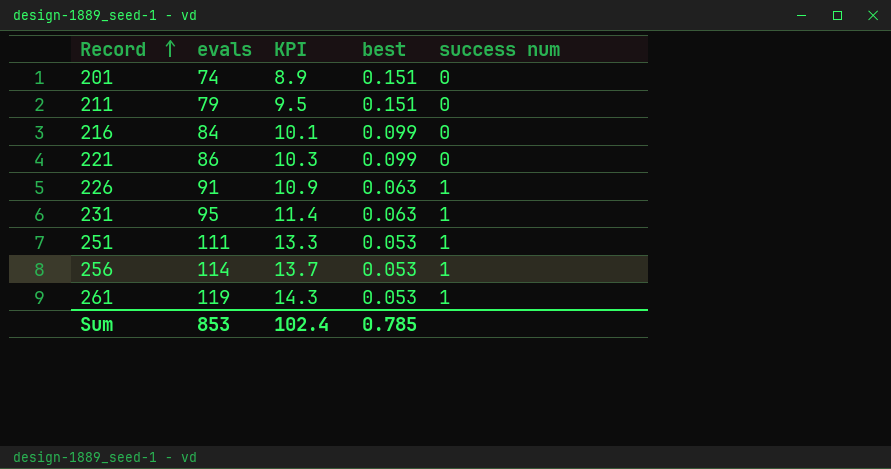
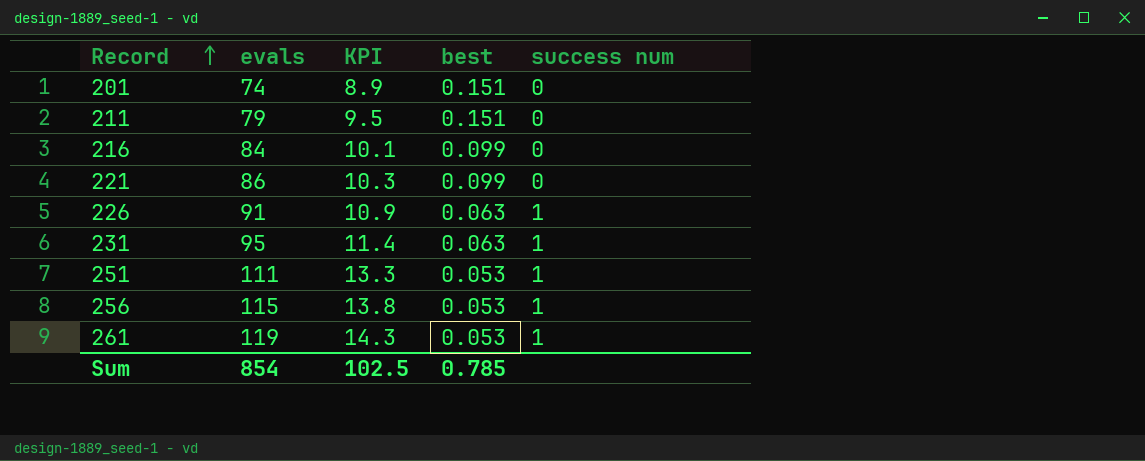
256 | evals: 114 -> 115
256 | KPI: 13.7 -> 13.8
Sum | evals: 853 -> 854
Sum | KPI: 102.4 -> 102.5

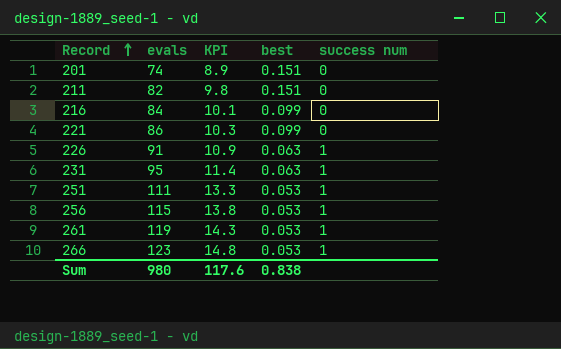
211 | evals: 79 -> 82
211 | KPI: 9.5 -> 9.8
row 266: none -> 123 | 14.8 | 0.053 | 1
Sum | evals: 854 -> 980
Sum | KPI: 102.5 -> 117.6
Sum | best: 0.785 -> 0.838

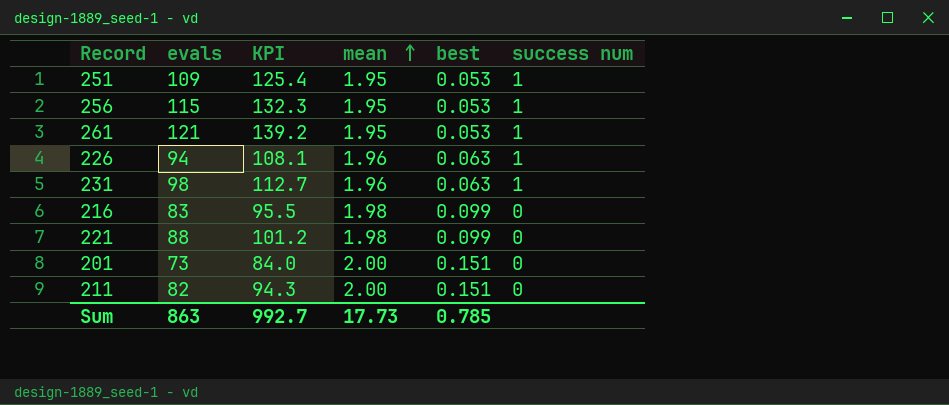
row order: Record ascending -> mean ascending
column KPI | formula: [evals] * 0.12 -> [evals] * 1.15
column mean | position: none -> 4
row 266: 123 | 14.8 | 0.053 | 1 -> none
251 | evals: 111 -> 109
261 | evals: 119 -> 121
226 | evals: 91 -> 94
231 | evals: 95 -> 98
216 | evals: 84 -> 83
221 | evals: 86 -> 88
201 | evals: 74 -> 73
Sum | evals: 980 -> 863
Sum | KPI: 117.6 -> 992.7
Sum | best: 0.838 -> 0.785

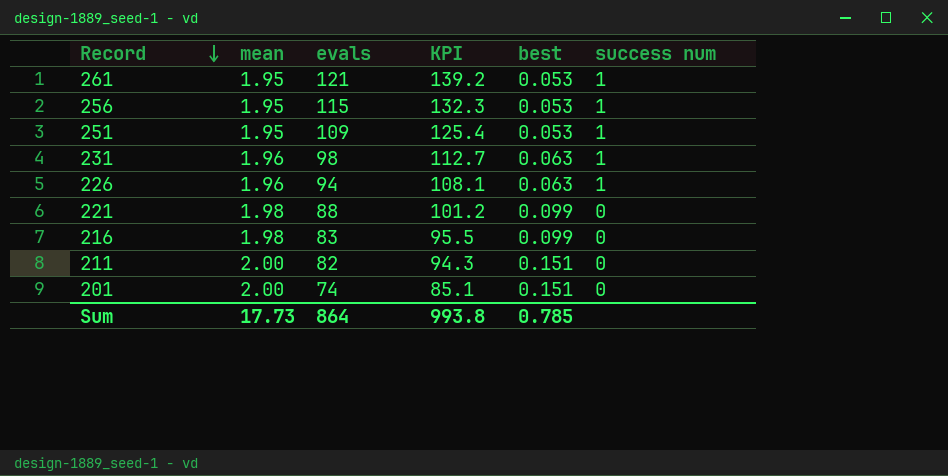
row order: mean ascending -> Record descending
column mean | position: 4 -> 2
201 | evals: 73 -> 74
201 | KPI: 84.0 -> 85.1
Sum | evals: 863 -> 864
Sum | KPI: 992.7 -> 993.8

